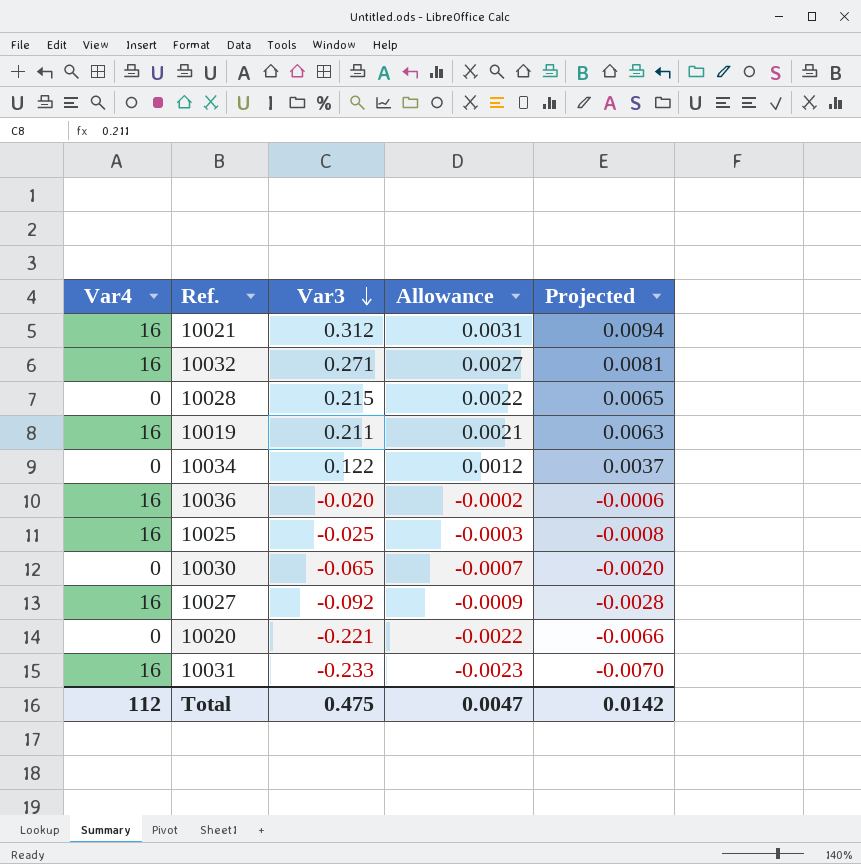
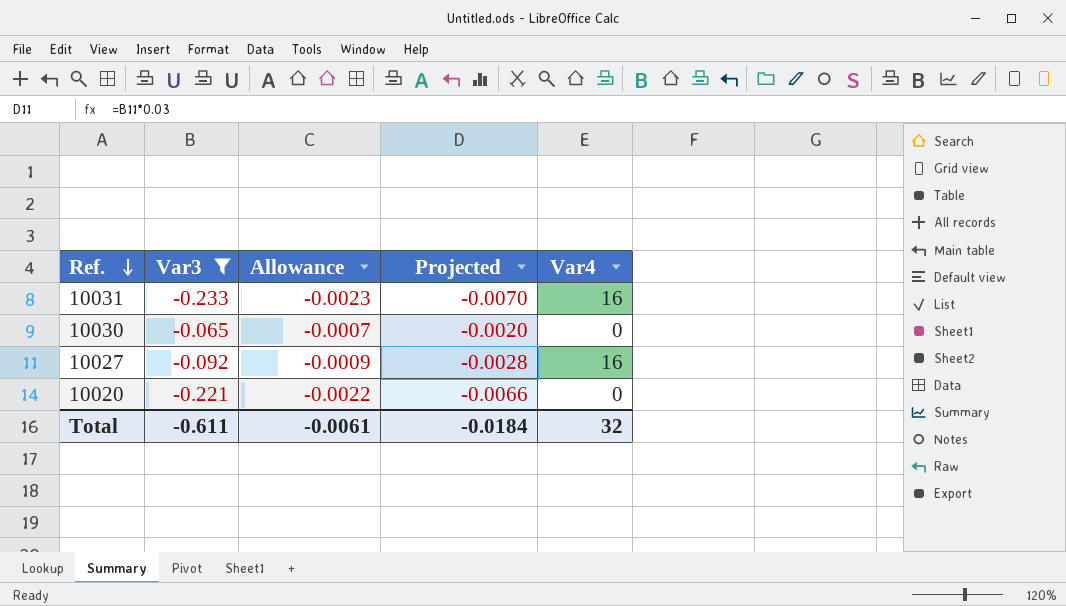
filter: none -> Var3 <= -0.065
row order: Var3 descending -> Ref. descending
column Var4 | position: 1 -> 5
Total | Var3: 0.475 -> -0.611
Total | Allowance: 0.0047 -> -0.0061
Total | Projected: 0.0142 -> -0.0184
Total | Var4: 112 -> 32

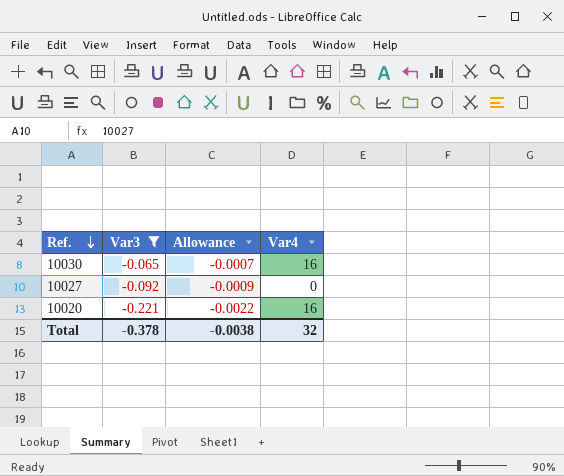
column Projected | formula: [Var3] * 0.03 -> none
row 10031: -0.233 | -0.0023 | -0.0070 | 16 -> none
10030 | Var4: 0 -> 16
10027 | Var4: 16 -> 0
10020 | Var4: 0 -> 16
Total | Var3: -0.611 -> -0.378
Total | Allowance: -0.0061 -> -0.0038

